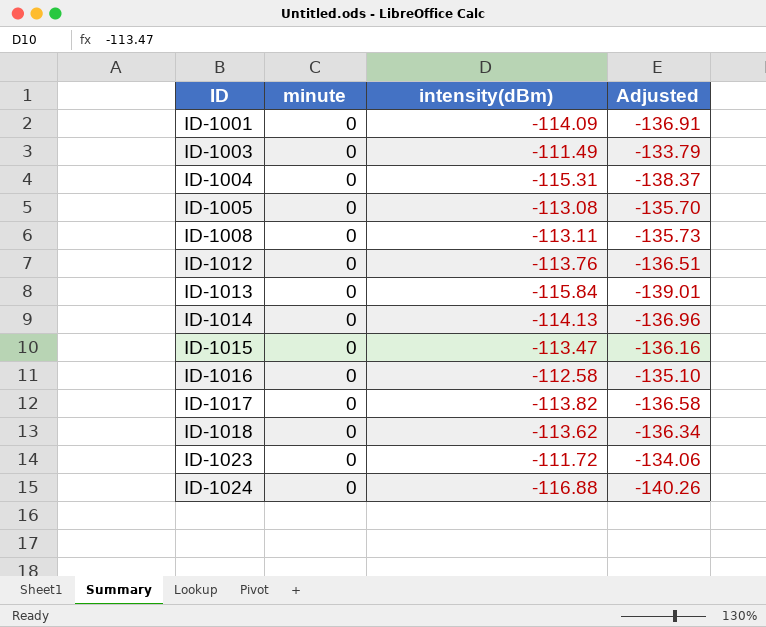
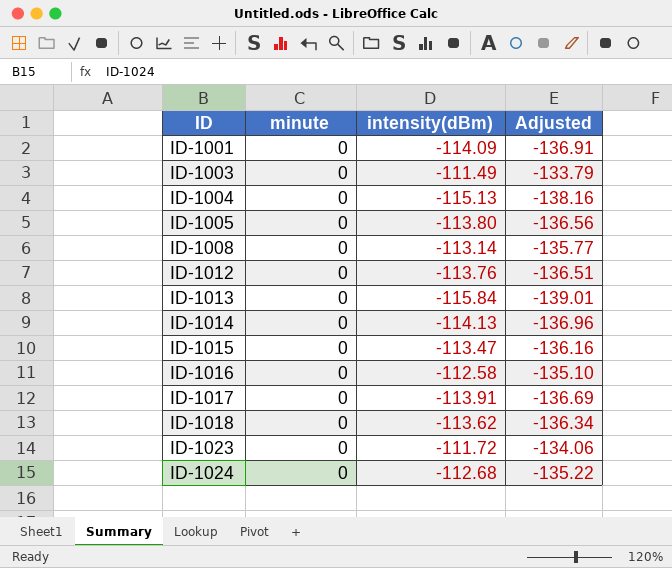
ID-1004 | intensity(dBm): -115.31 -> -115.13
ID-1004 | Adjusted: -138.37 -> -138.16
ID-1005 | intensity(dBm): -113.08 -> -113.80
ID-1005 | Adjusted: -135.70 -> -136.56
ID-1008 | intensity(dBm): -113.11 -> -113.14
ID-1008 | Adjusted: -135.73 -> -135.77
ID-1017 | intensity(dBm): -113.82 -> -113.91
ID-1017 | Adjusted: -136.58 -> -136.69
ID-1024 | intensity(dBm): -116.88 -> -112.68
ID-1024 | Adjusted: -140.26 -> -135.22

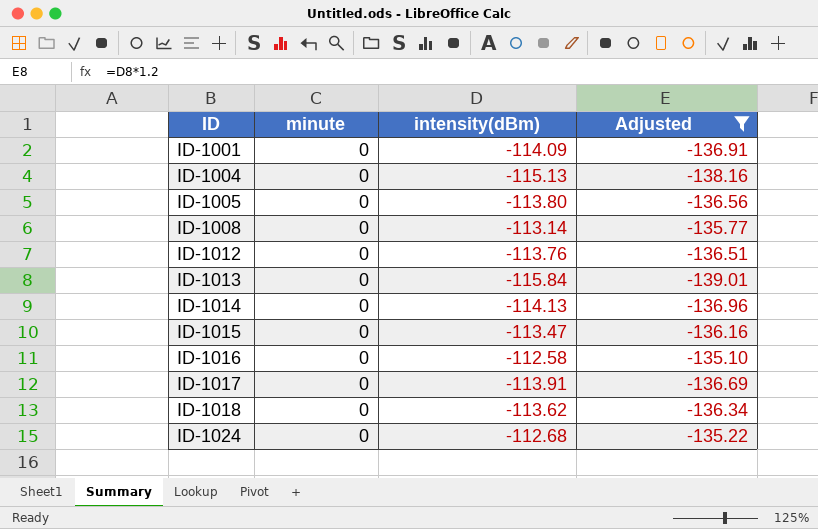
filter: none -> Adjusted <= -135.10

